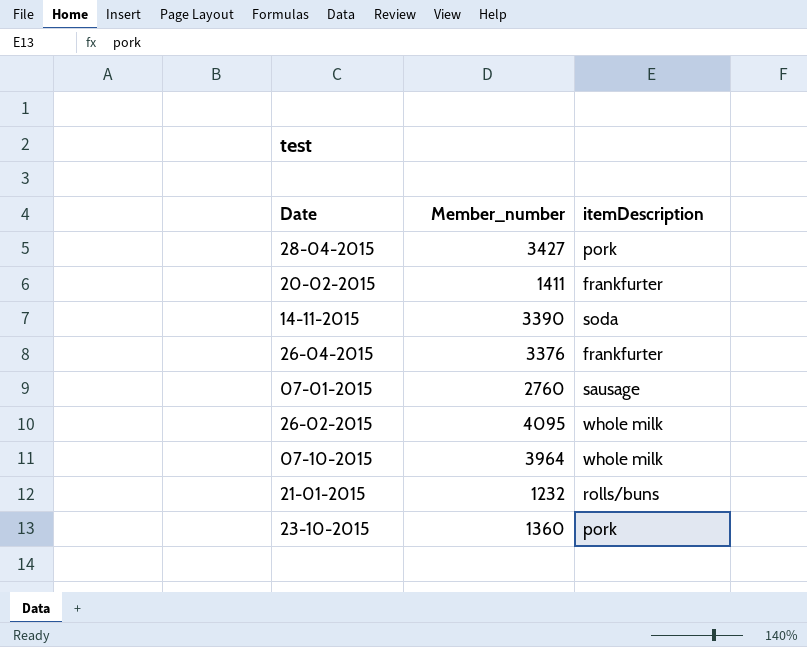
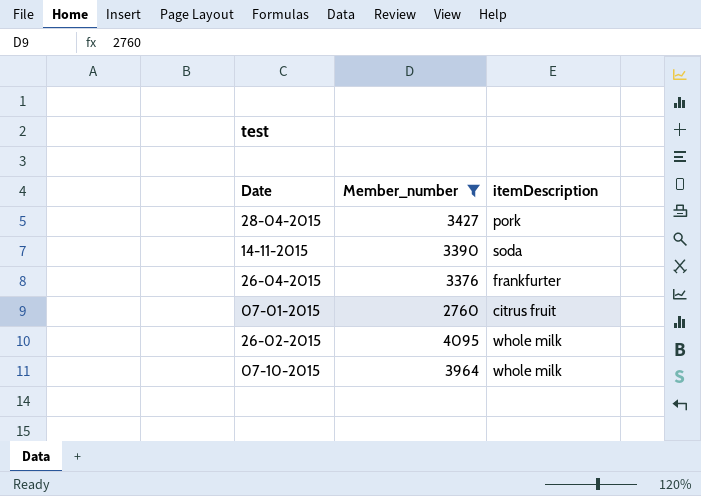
filter: none -> Member_number >= 2760
07-01-2015 | itemDescription: sausage -> citrus fruit

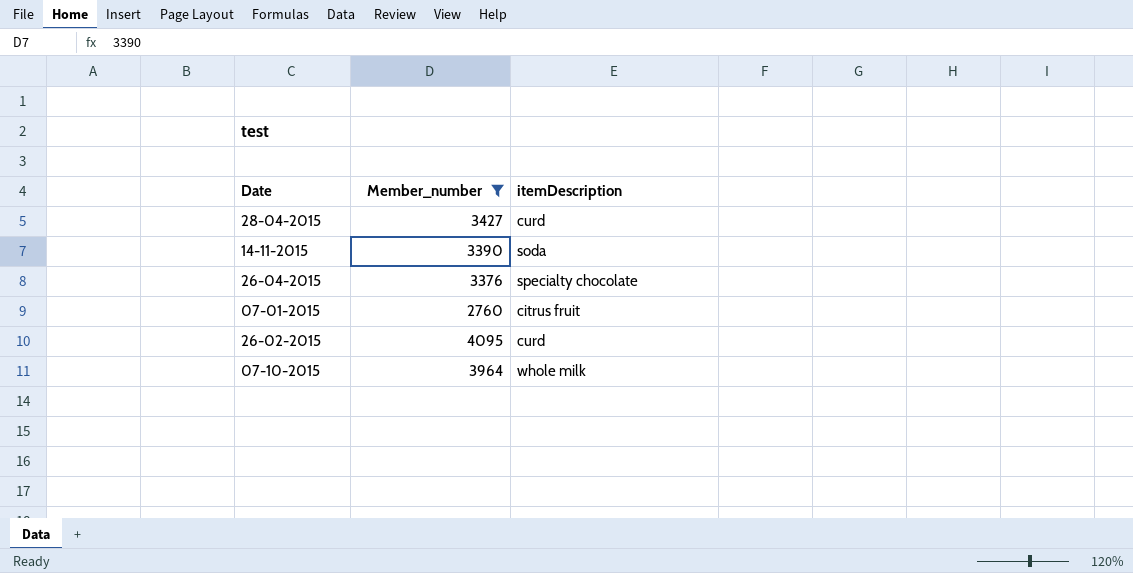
28-04-2015 | itemDescription: pork -> curd
26-04-2015 | itemDescription: frankfurter -> specialty chocolate
26-02-2015 | itemDescription: whole milk -> curd

